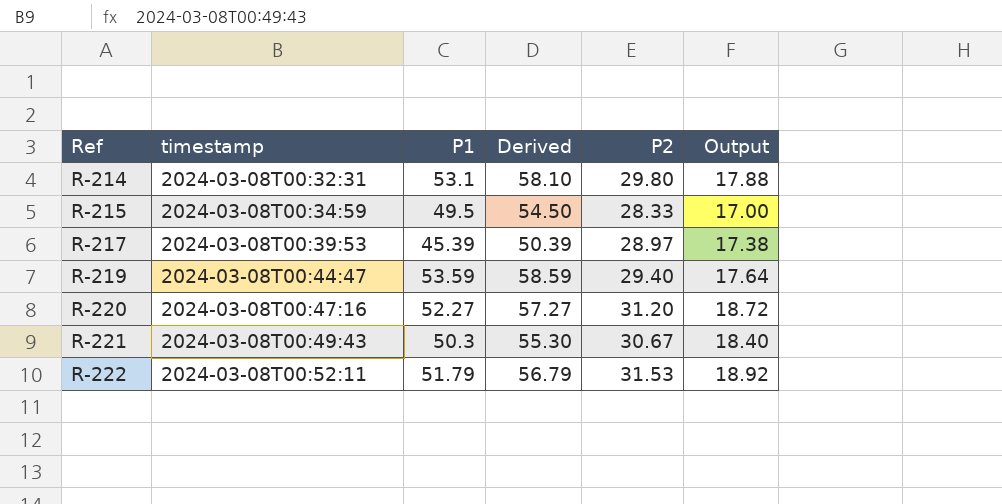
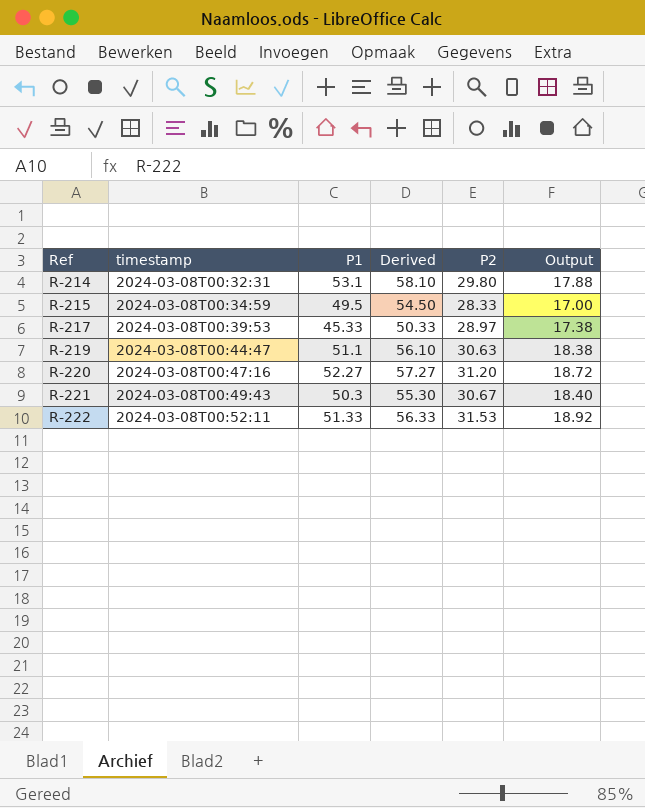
R-217 | P1: 45.39 -> 45.33
R-217 | Derived: 50.39 -> 50.33
R-219 | P1: 53.59 -> 51.1
R-219 | Derived: 58.59 -> 56.10
R-219 | P2: 29.40 -> 30.63
R-219 | Output: 17.64 -> 18.38
R-222 | P1: 51.79 -> 51.33
R-222 | Derived: 56.79 -> 56.33

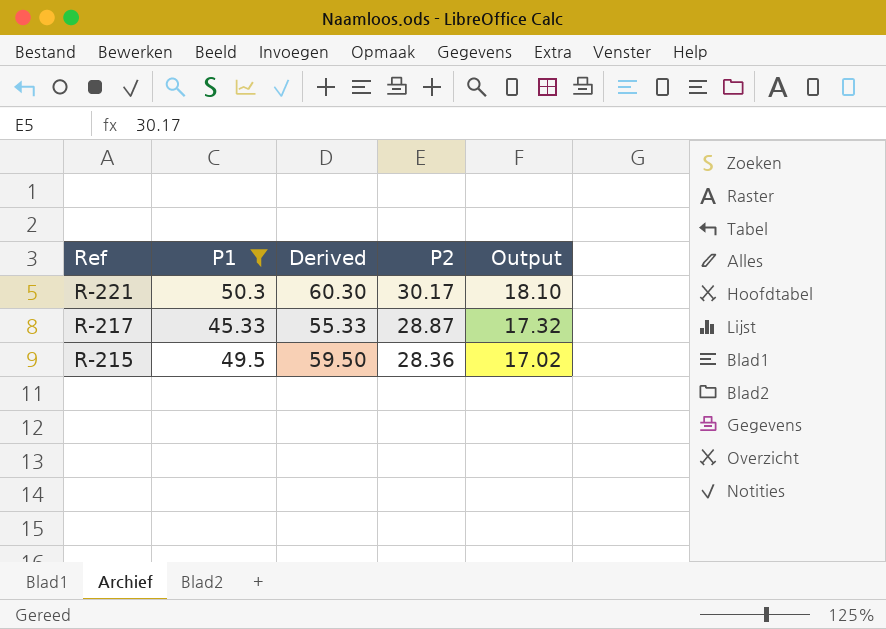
filter: none -> P1 <= 50.3
row order: Ref ascending -> Ref descending
column timestamp | position: 2 -> none
column Derived | formula: [P1] + 5 -> [P1] + 10
R-221 | P2: 30.67 -> 30.17
R-221 | Output: 18.40 -> 18.10
R-217 | P2: 28.97 -> 28.87
R-217 | Output: 17.38 -> 17.32
R-215 | P2: 28.33 -> 28.36
R-215 | Output: 17.00 -> 17.02

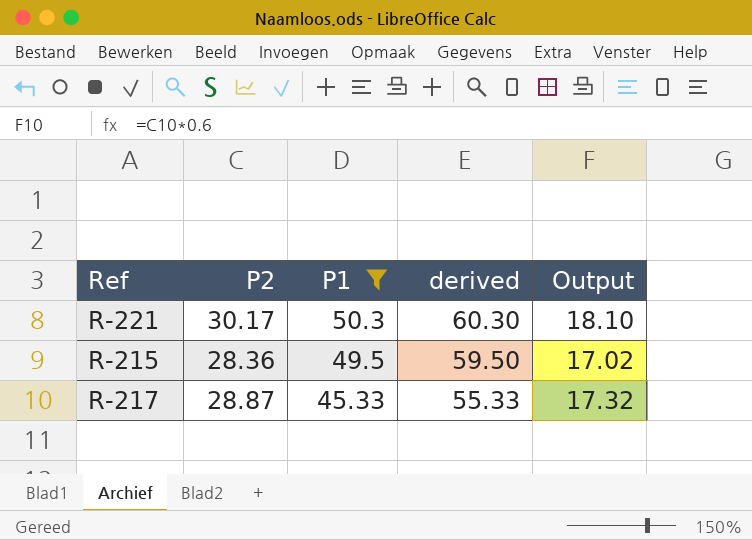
row order: Ref descending -> P1 descending
column P2 | position: 4 -> 2
column name: Derived -> derived

